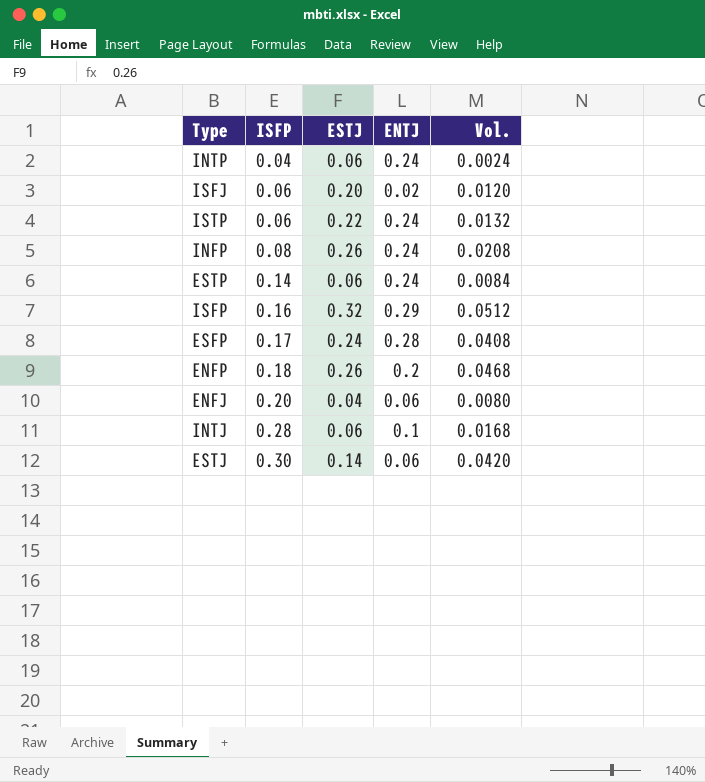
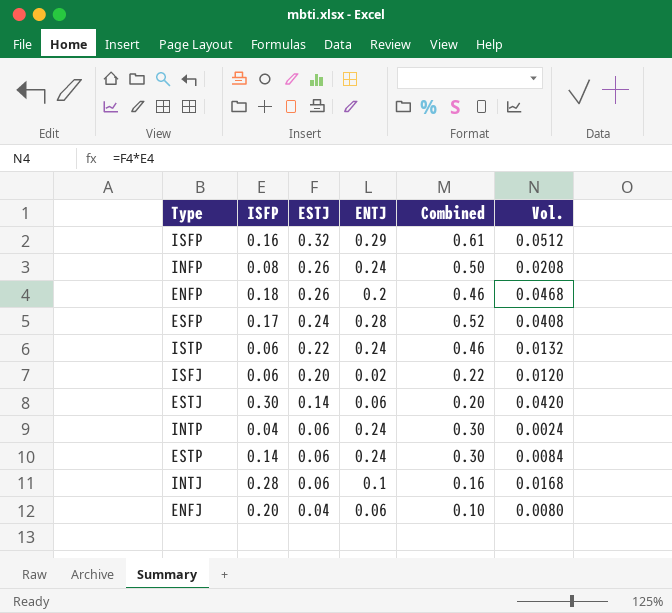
row order: ISFP ascending -> ESTJ descending
column Combined | formula: none -> [ESTJ] + [ENTJ]

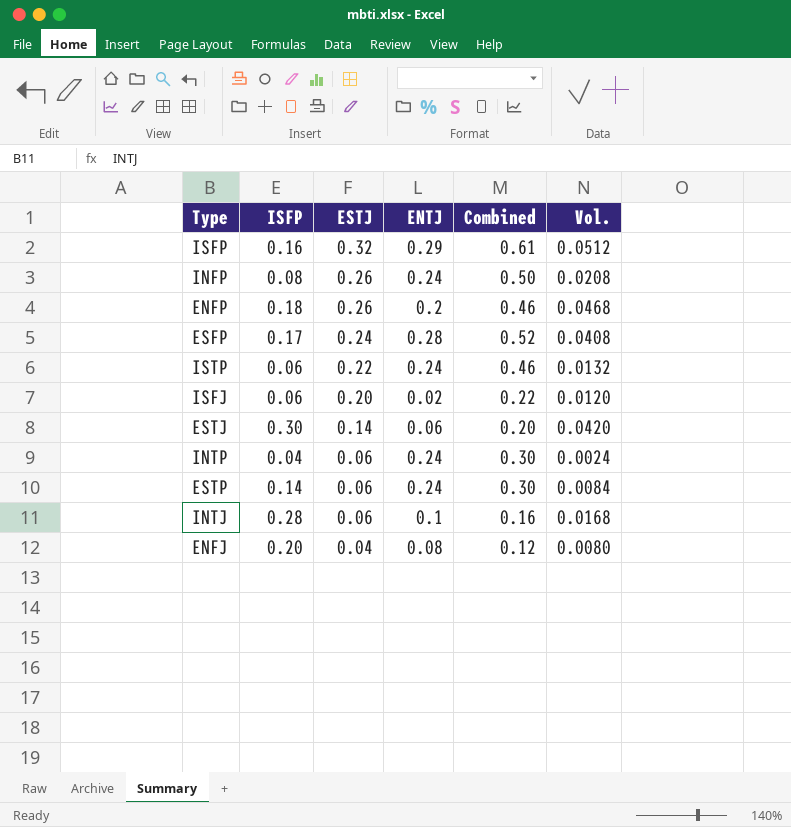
ENFJ | ENTJ: 0.06 -> 0.08
ENFJ | Combined: 0.10 -> 0.12

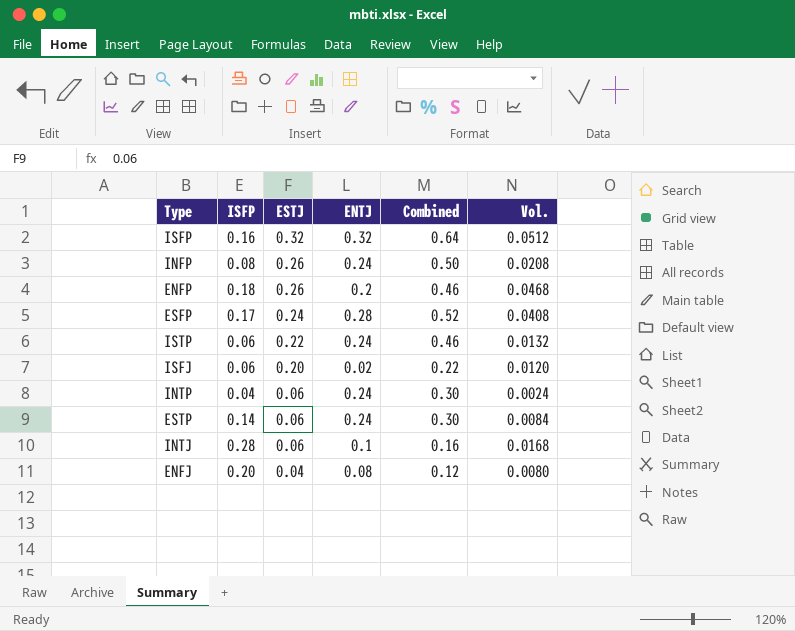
row ESTJ: 0.30 | 0.14 | 0.06 | 0.20 | 0.0420 -> none
ISFP | ENTJ: 0.29 -> 0.32
ISFP | Combined: 0.61 -> 0.64

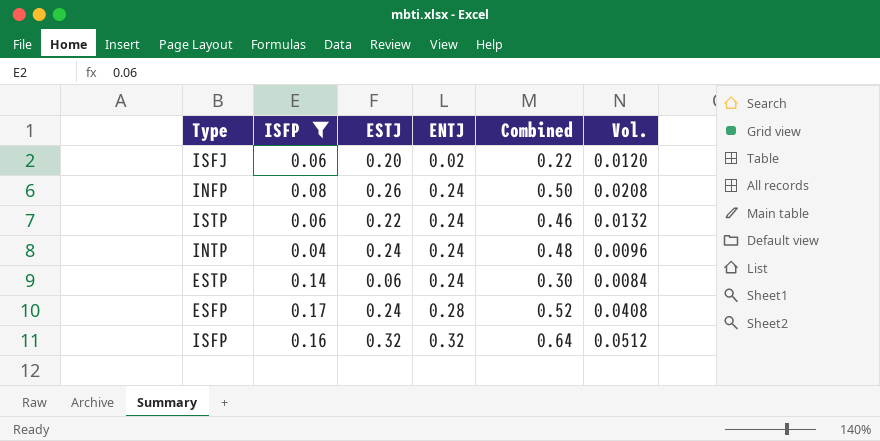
filter: none -> ISFP <= 0.17
row order: ESTJ descending -> ENTJ ascending
INTP | ESTJ: 0.06 -> 0.24
INTP | Combined: 0.30 -> 0.48
INTP | Vol.: 0.0024 -> 0.0096

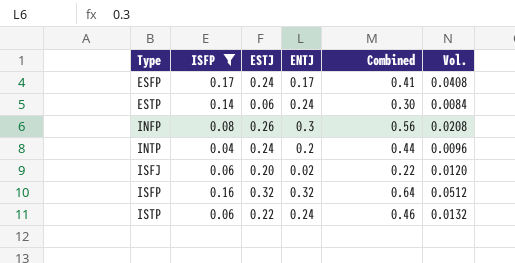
row order: ENTJ ascending -> Type ascending
ESFP | ENTJ: 0.28 -> 0.17
ESFP | Combined: 0.52 -> 0.41
INFP | ENTJ: 0.24 -> 0.3
INFP | Combined: 0.50 -> 0.56
INTP | ENTJ: 0.24 -> 0.2
INTP | Combined: 0.48 -> 0.44

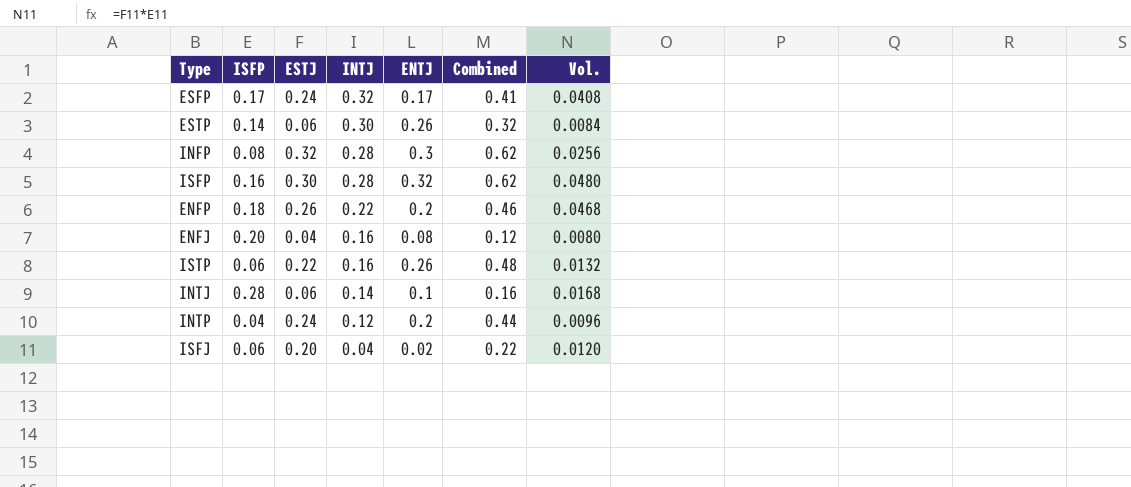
filter: ISFP <= 0.17 -> none
row order: Type ascending -> INTJ descending
column INTJ | position: none -> 4
ESTP | ENTJ: 0.24 -> 0.26
ESTP | Combined: 0.30 -> 0.32
INFP | ESTJ: 0.26 -> 0.32
INFP | Combined: 0.56 -> 0.62
INFP | Vol.: 0.0208 -> 0.0256
ISFP | ESTJ: 0.32 -> 0.30
ISFP | Combined: 0.64 -> 0.62
ISFP | Vol.: 0.0512 -> 0.0480
ISTP | ENTJ: 0.24 -> 0.26
ISTP | Combined: 0.46 -> 0.48

